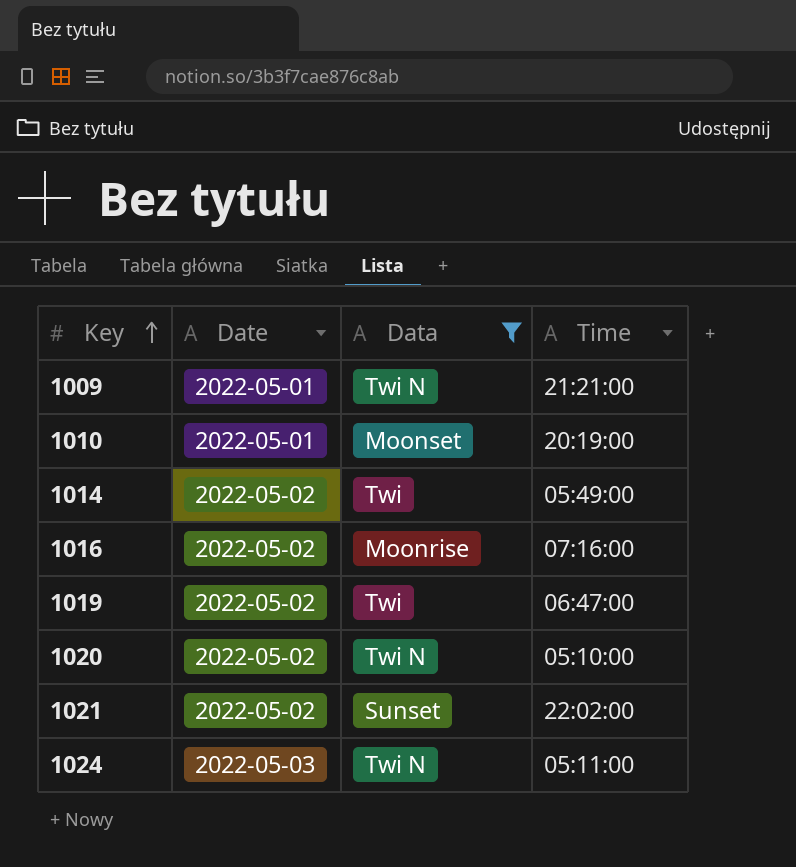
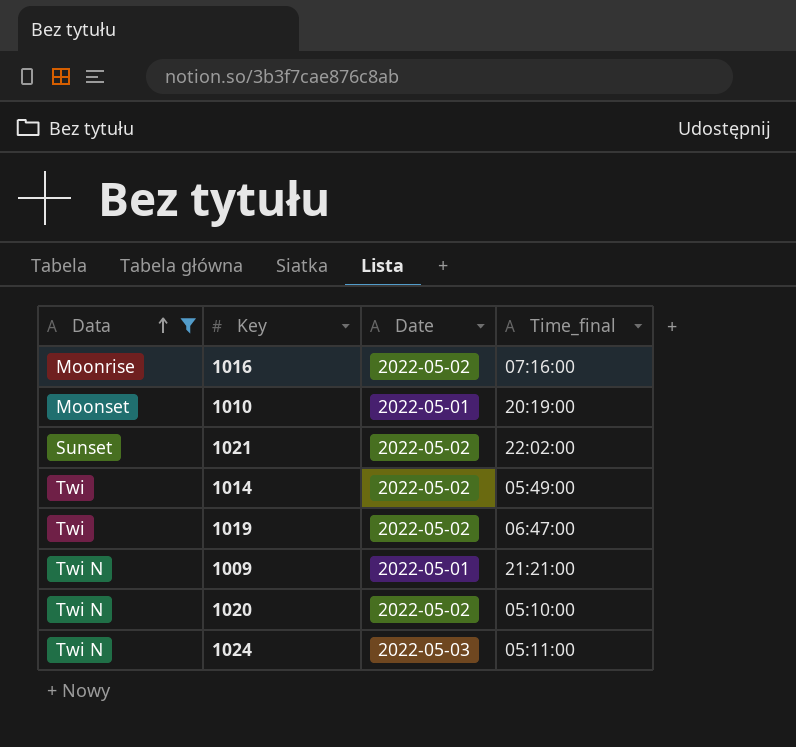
row order: Key ascending -> Data ascending
column Data | position: 3 -> 1
column name: Time -> Time_final

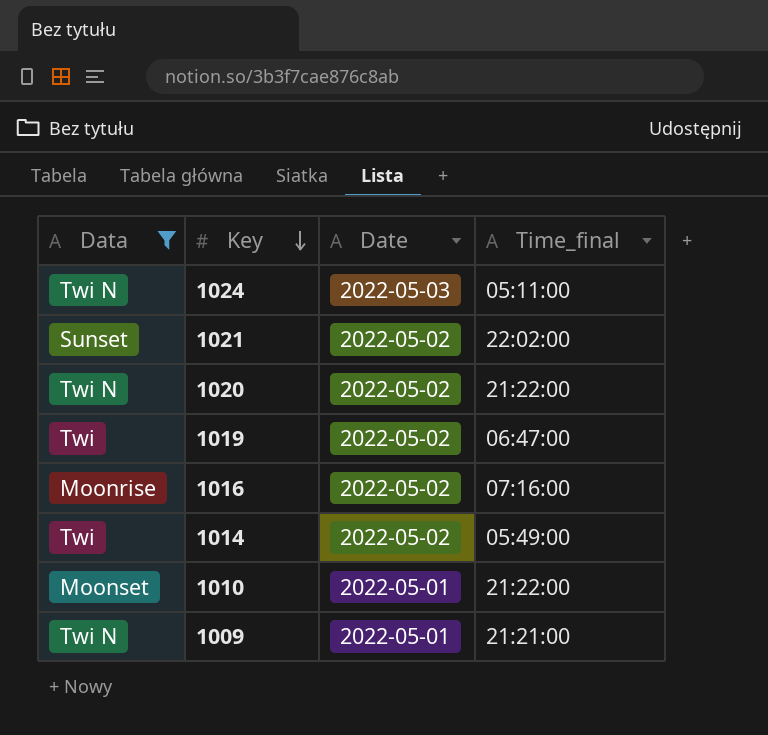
row order: Data ascending -> Key descending
1020 | Time_final: 05:10:00 -> 21:22:00
1010 | Time_final: 20:19:00 -> 21:22:00

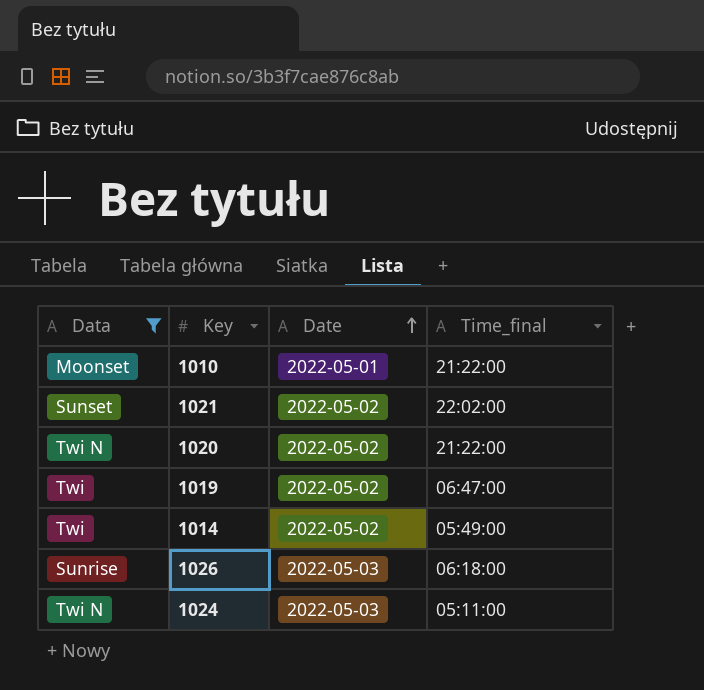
row order: Key descending -> Date ascending
row 1016: Moonrise | 2022-05-02 | 07:16:00 -> none
row 1009: Twi N | 2022-05-01 | 21:21:00 -> none
row 1026: none -> Sunrise | 2022-05-03 | 06:18:00

